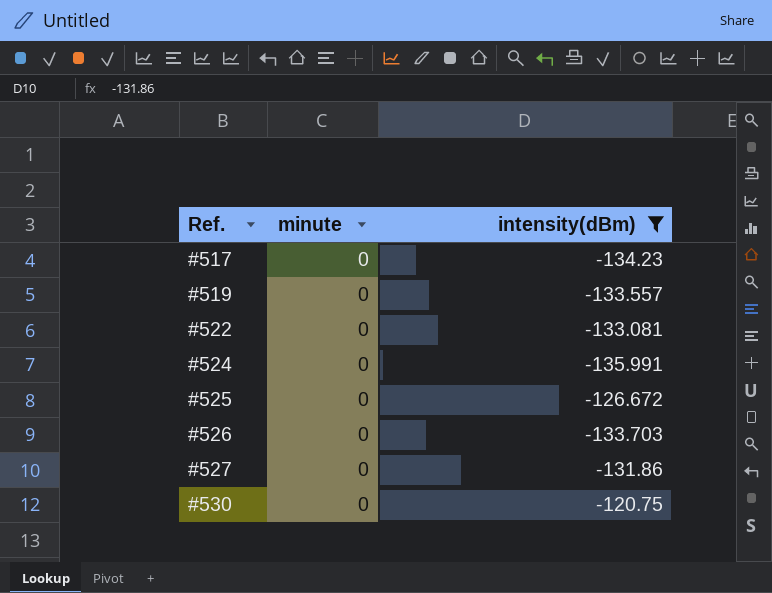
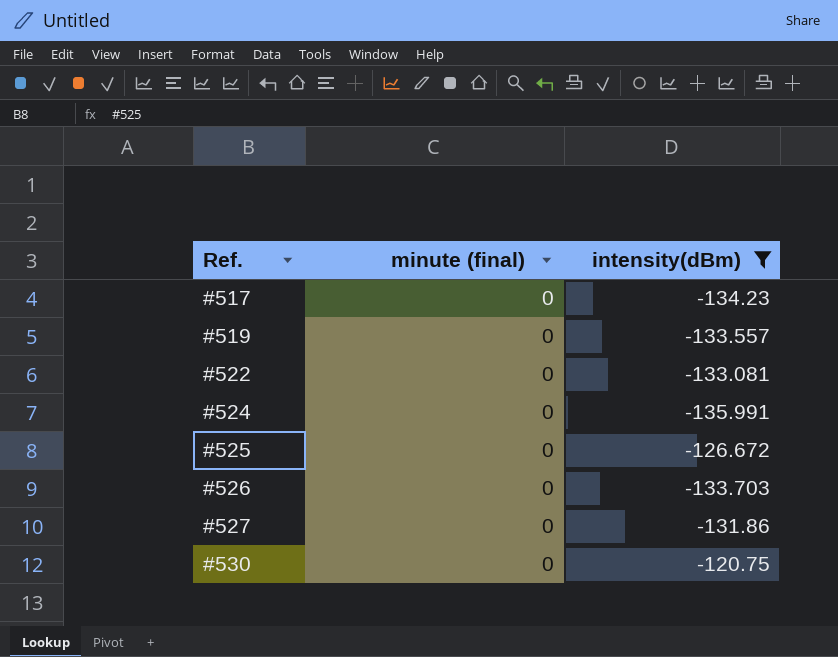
column name: minute -> minute (final)

